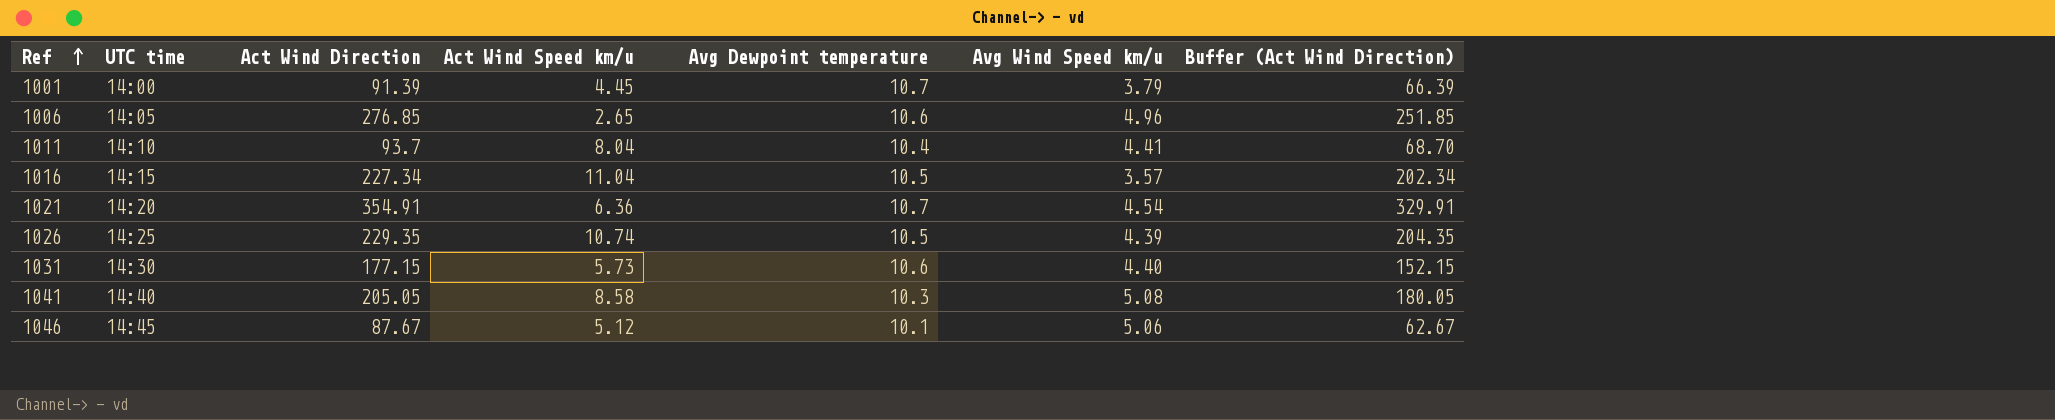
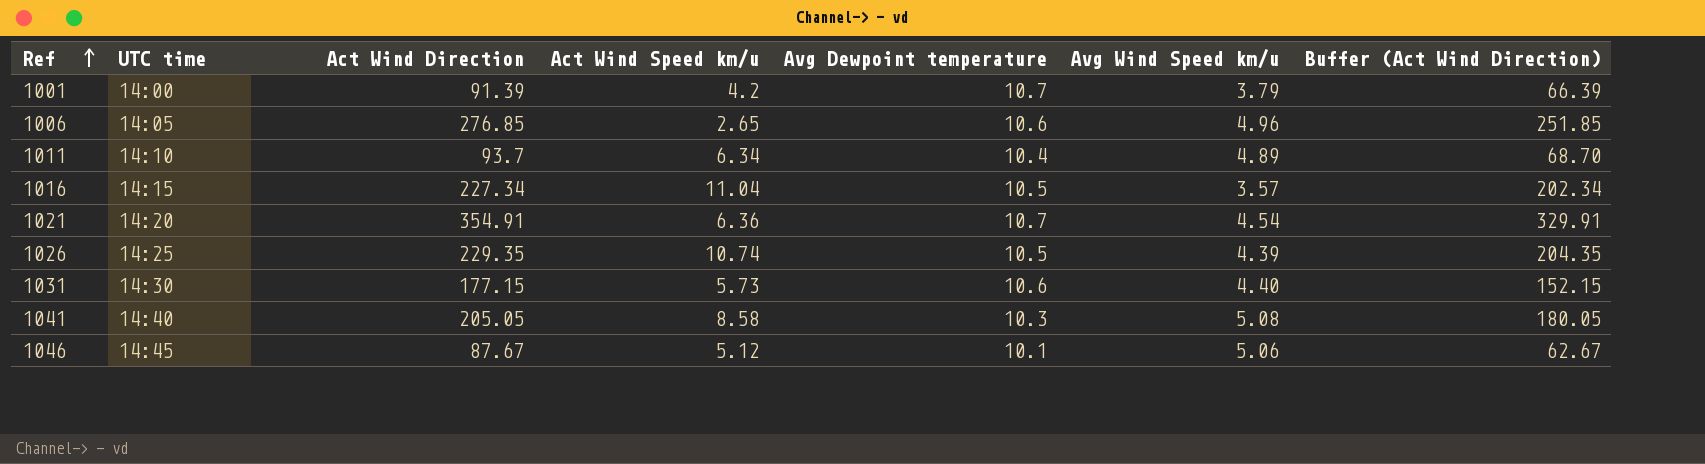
1001 | Act Wind Speed km/u: 4.45 -> 4.2
1011 | Act Wind Speed km/u: 8.04 -> 6.34
1011 | Avg Wind Speed km/u: 4.41 -> 4.89

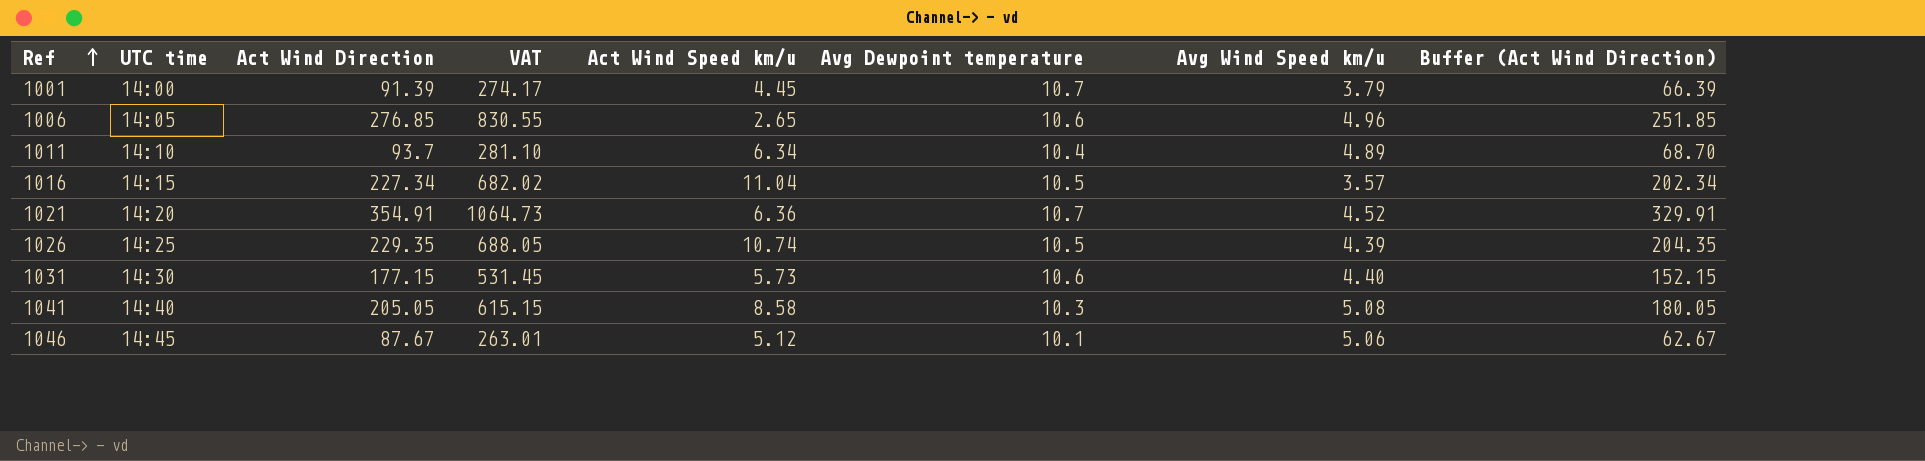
column VAT | formula: none -> [Act Wind Direction] * 3
1001 | Act Wind Speed km/u: 4.2 -> 4.45
1021 | Avg Wind Speed km/u: 4.54 -> 4.52

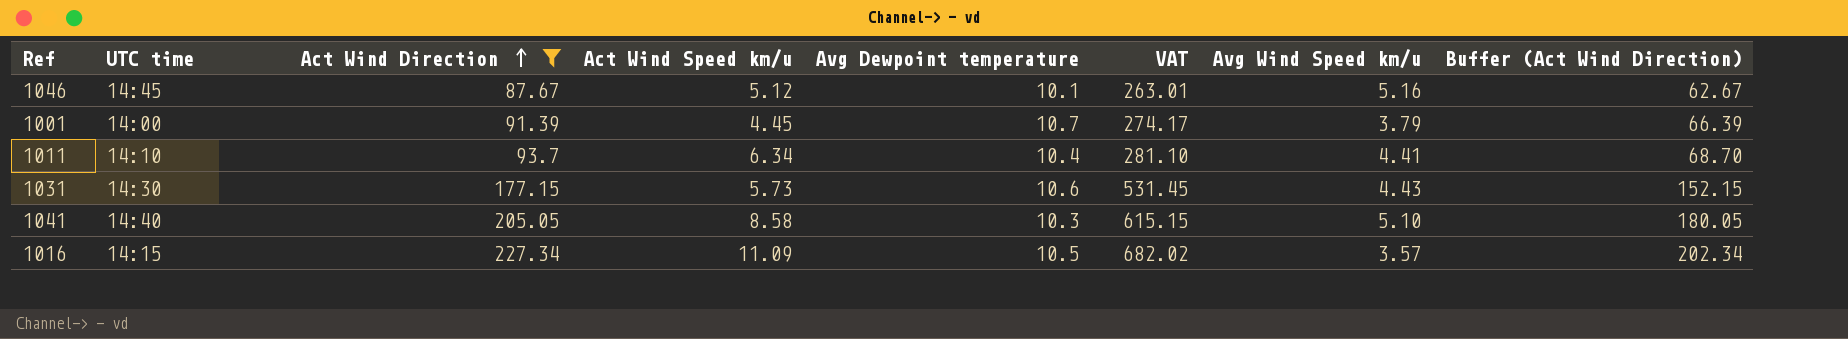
filter: none -> Act Wind Direction <= 227.34
row order: Ref ascending -> Act Wind Direction ascending
column VAT | position: 4 -> 6
1046 | Avg Wind Speed km/u: 5.06 -> 5.16
1011 | Avg Wind Speed km/u: 4.89 -> 4.41
1031 | Avg Wind Speed km/u: 4.40 -> 4.43
1041 | Avg Wind Speed km/u: 5.08 -> 5.10
1016 | Act Wind Speed km/u: 11.04 -> 11.09

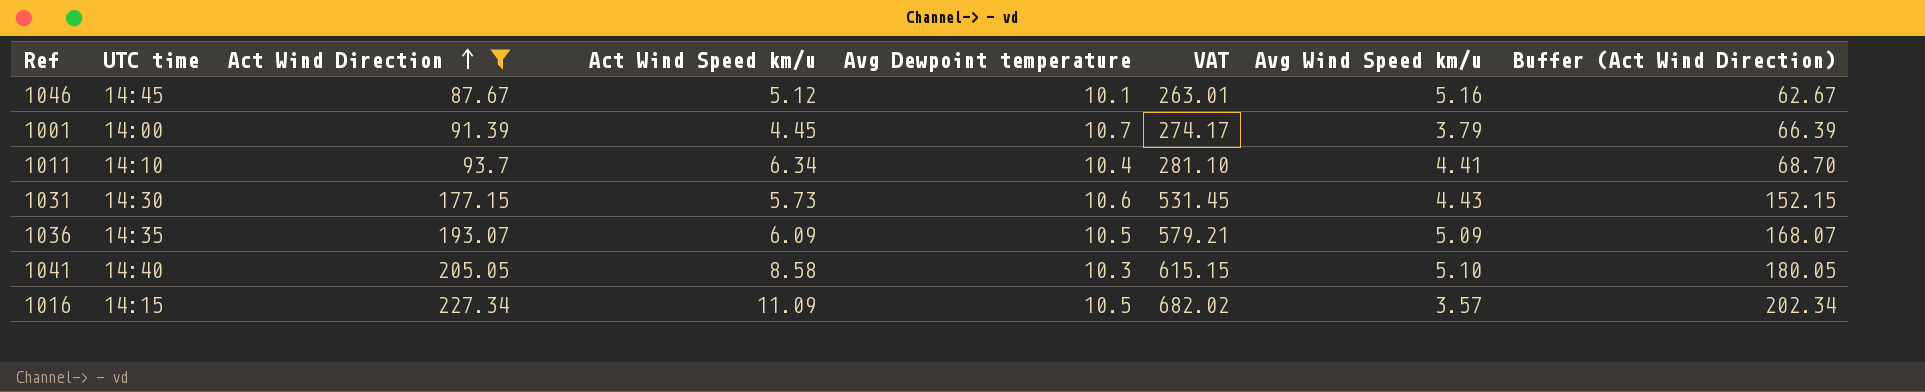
row 1036: none -> 14:35 | 193.07 | 6.09 | 10.5 | 579.21 | 5.09 | 168.07

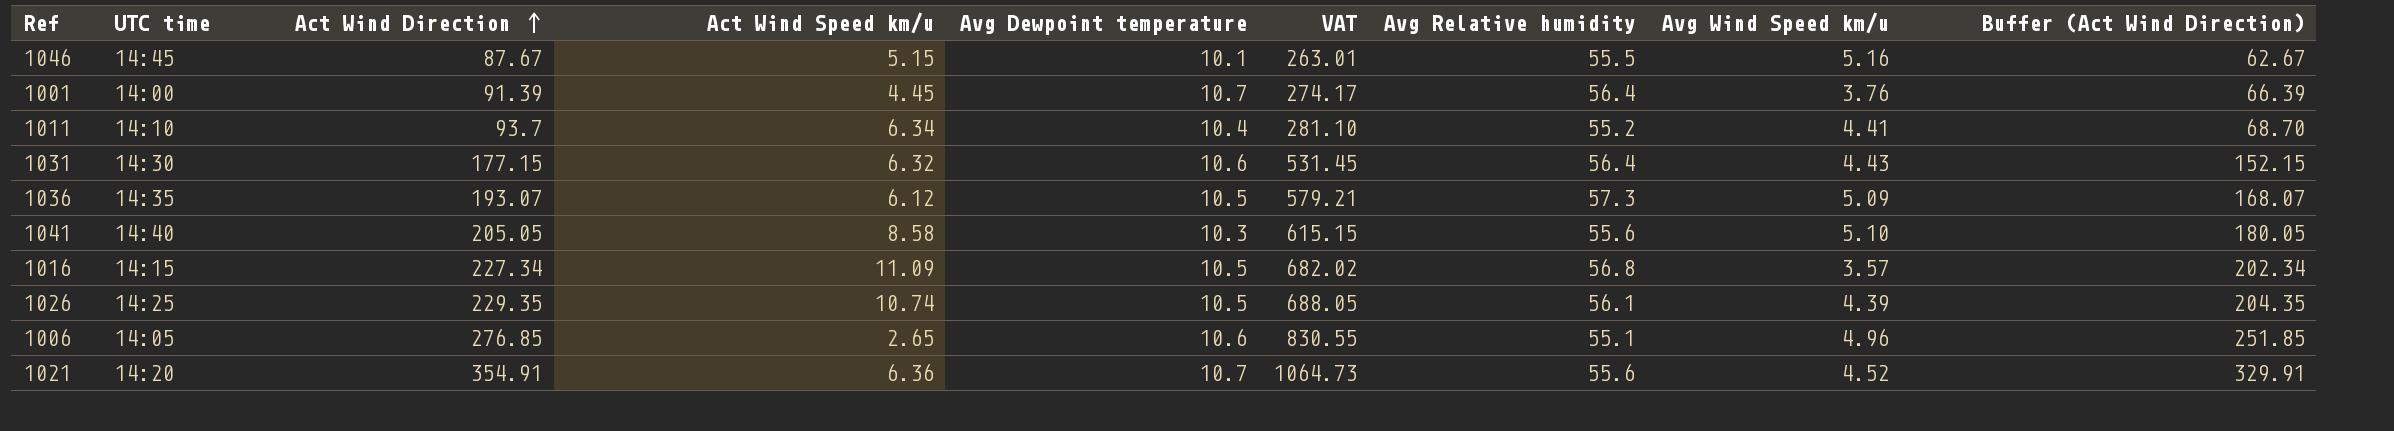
filter: Act Wind Direction <= 227.34 -> none
column Avg Relative humidity | position: none -> 7
1046 | Act Wind Speed km/u: 5.12 -> 5.15
1001 | Avg Wind Speed km/u: 3.79 -> 3.76
1031 | Act Wind Speed km/u: 5.73 -> 6.32
1036 | Act Wind Speed km/u: 6.09 -> 6.12

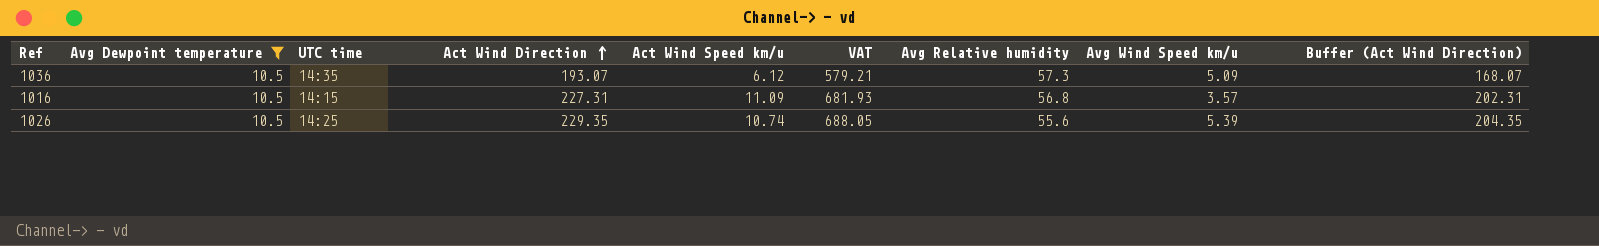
filter: none -> Avg Dewpoint temperature = 10.5
column Avg Dewpoint temperature | position: 5 -> 2
1016 | Act Wind Direction: 227.34 -> 227.31
1016 | VAT: 682.02 -> 681.93
1016 | Buffer (Act Wind Direction): 202.34 -> 202.31
1026 | Avg Relative humidity: 56.1 -> 55.6
1026 | Avg Wind Speed km/u: 4.39 -> 5.39

